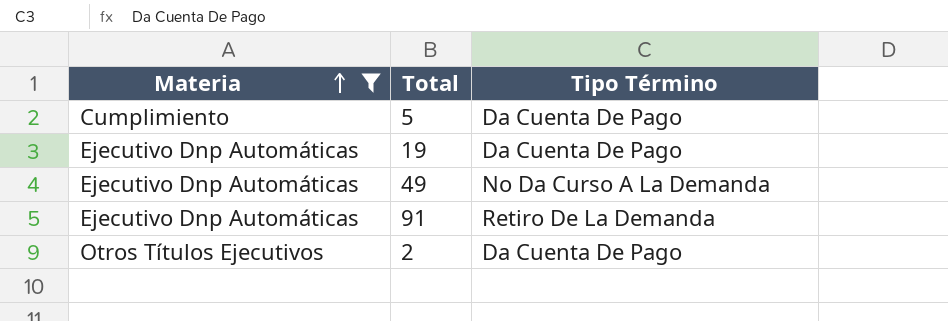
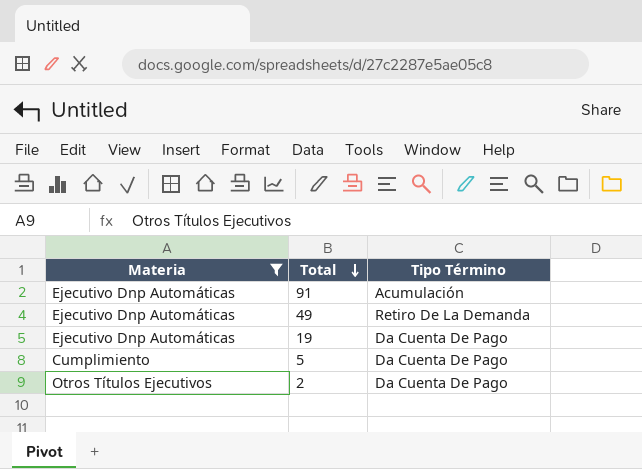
row order: Materia ascending -> Total descending
91 | Tipo Término: Retiro De La Demanda -> Acumulación
49 | Tipo Término: No Da Curso A La Demanda -> Retiro De La Demanda

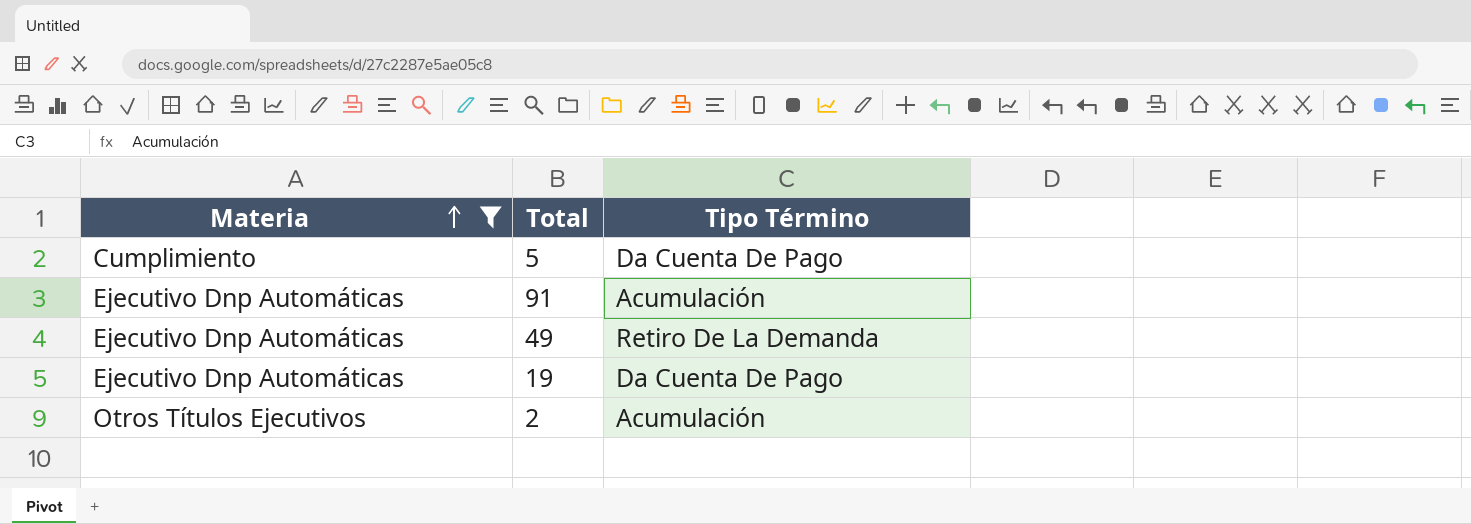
row order: Total descending -> Materia ascending
2 | Tipo Término: Da Cuenta De Pago -> Acumulación

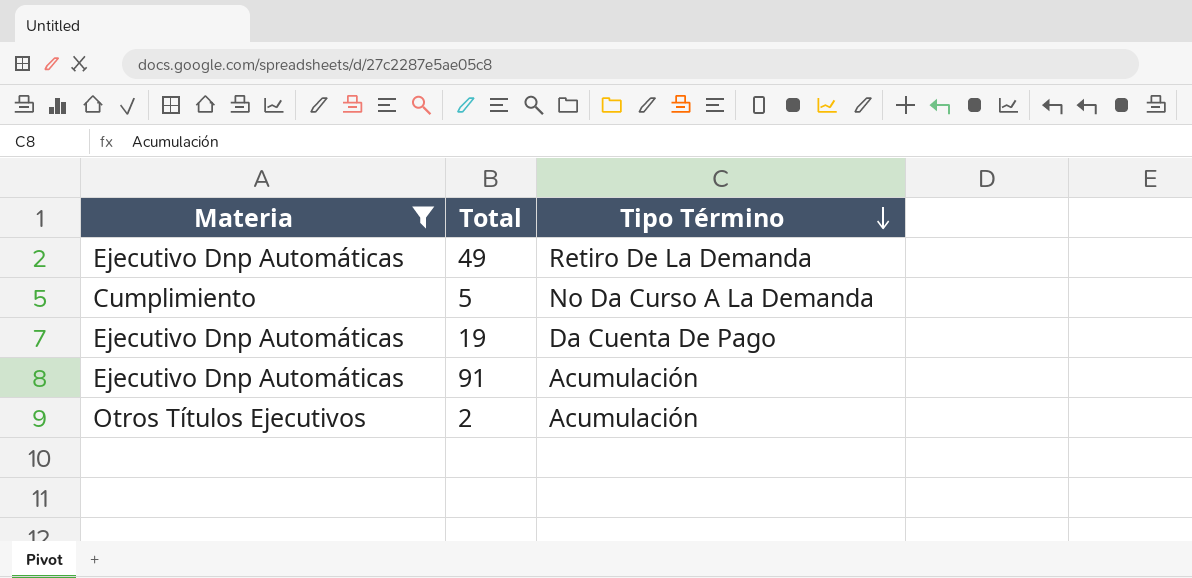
row order: Materia ascending -> Tipo Término descending
5 | Tipo Término: Da Cuenta De Pago -> No Da Curso A La Demanda

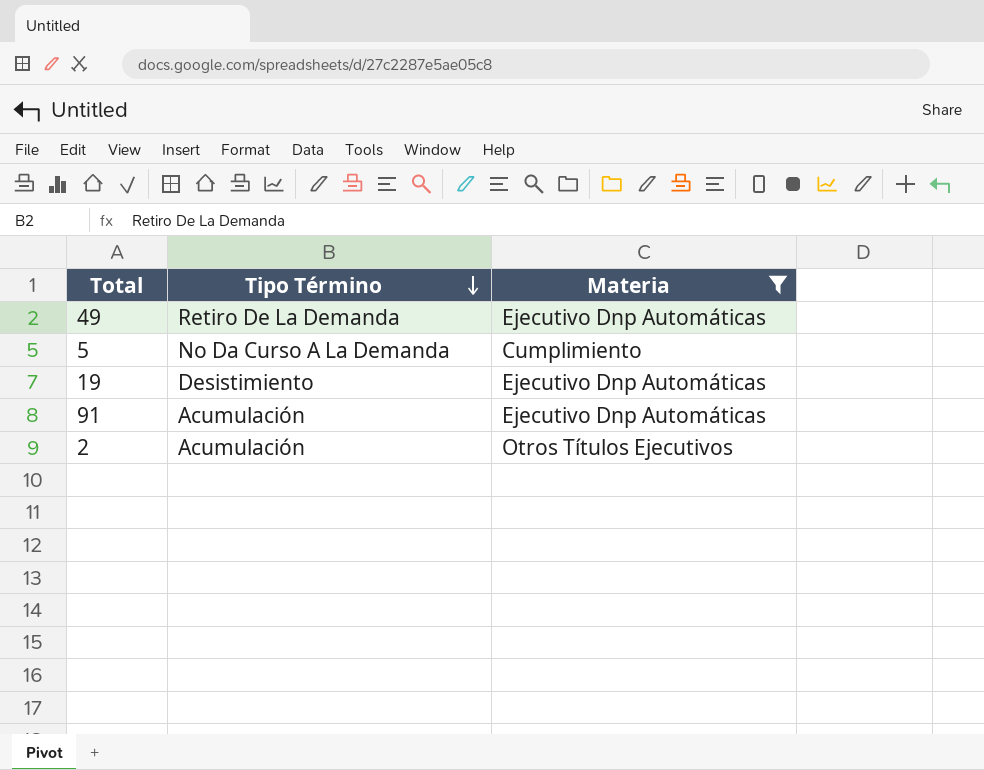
column Materia | position: 1 -> 3
19 | Tipo Término: Da Cuenta De Pago -> Desistimiento

